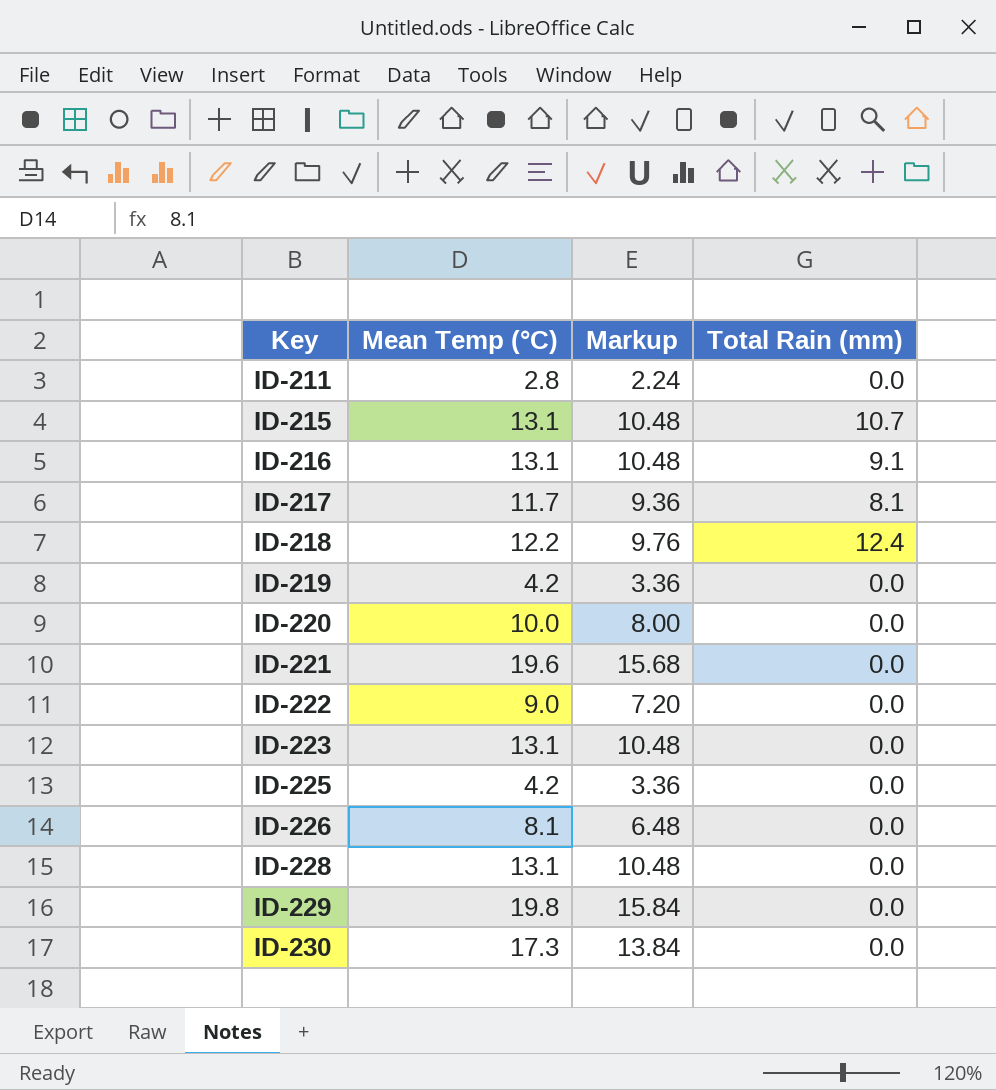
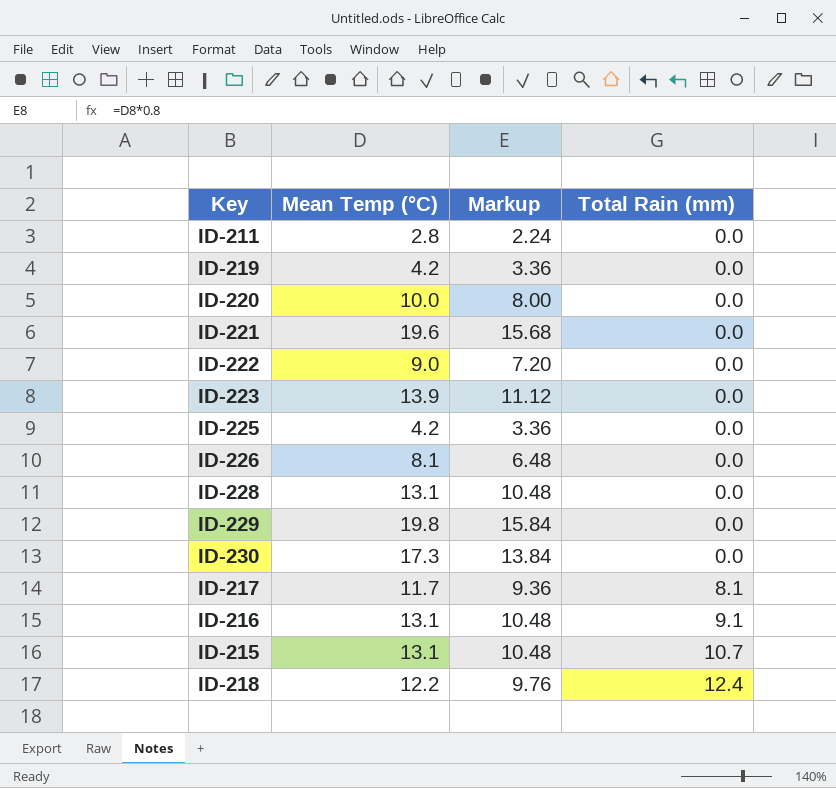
row order: Key ascending -> Total Rain (mm) ascending
ID-223 | Mean Temp (°C): 13.1 -> 13.9
ID-223 | Markup: 10.48 -> 11.12

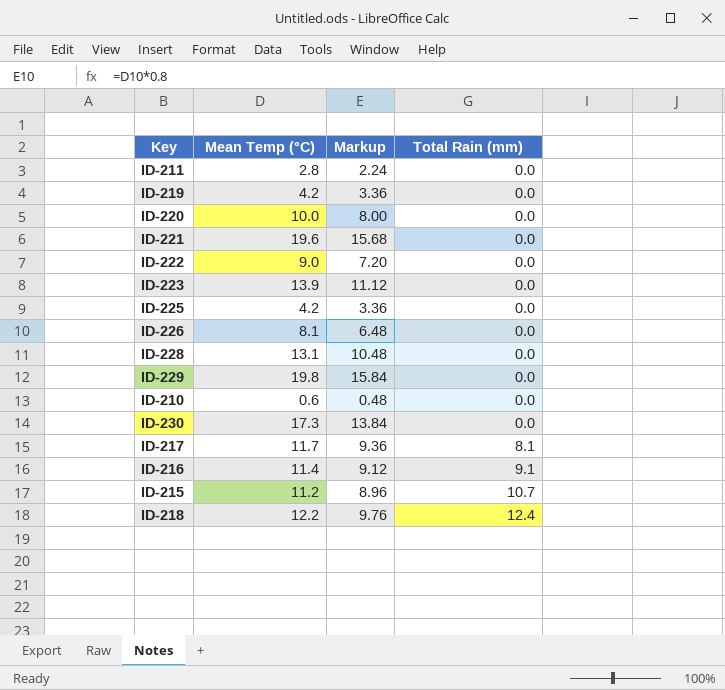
row ID-210: none -> 0.6 | 0.48 | 0.0
ID-216 | Mean Temp (°C): 13.1 -> 11.4
ID-216 | Markup: 10.48 -> 9.12
ID-215 | Mean Temp (°C): 13.1 -> 11.2
ID-215 | Markup: 10.48 -> 8.96

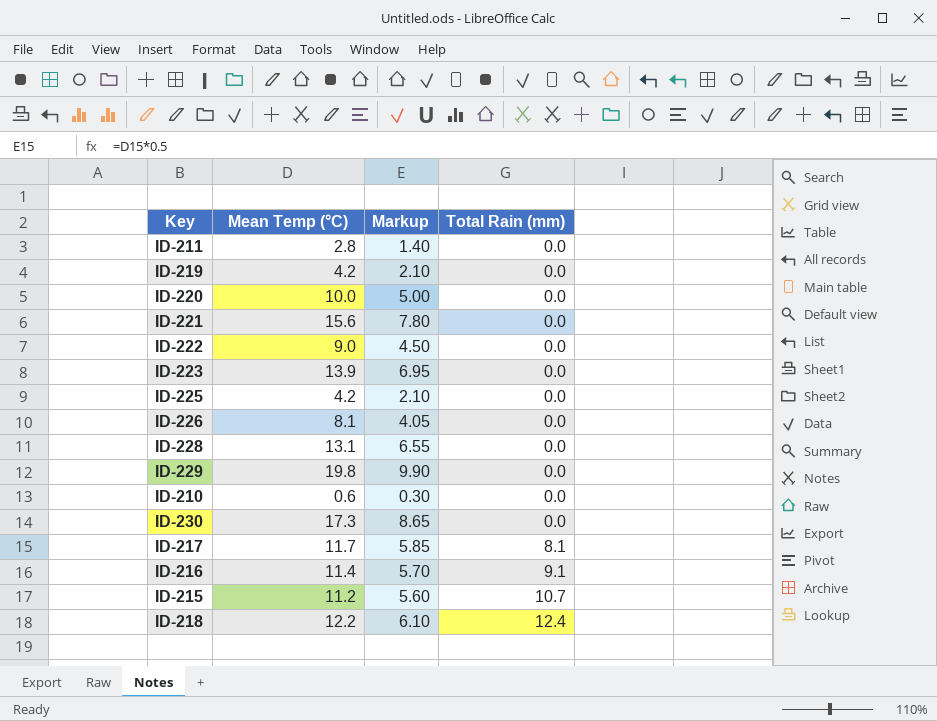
column Markup | formula: [Mean Temp (°C)] * 0.8 -> [Mean Temp (°C)] * 0.5
ID-221 | Mean Temp (°C): 19.6 -> 15.6

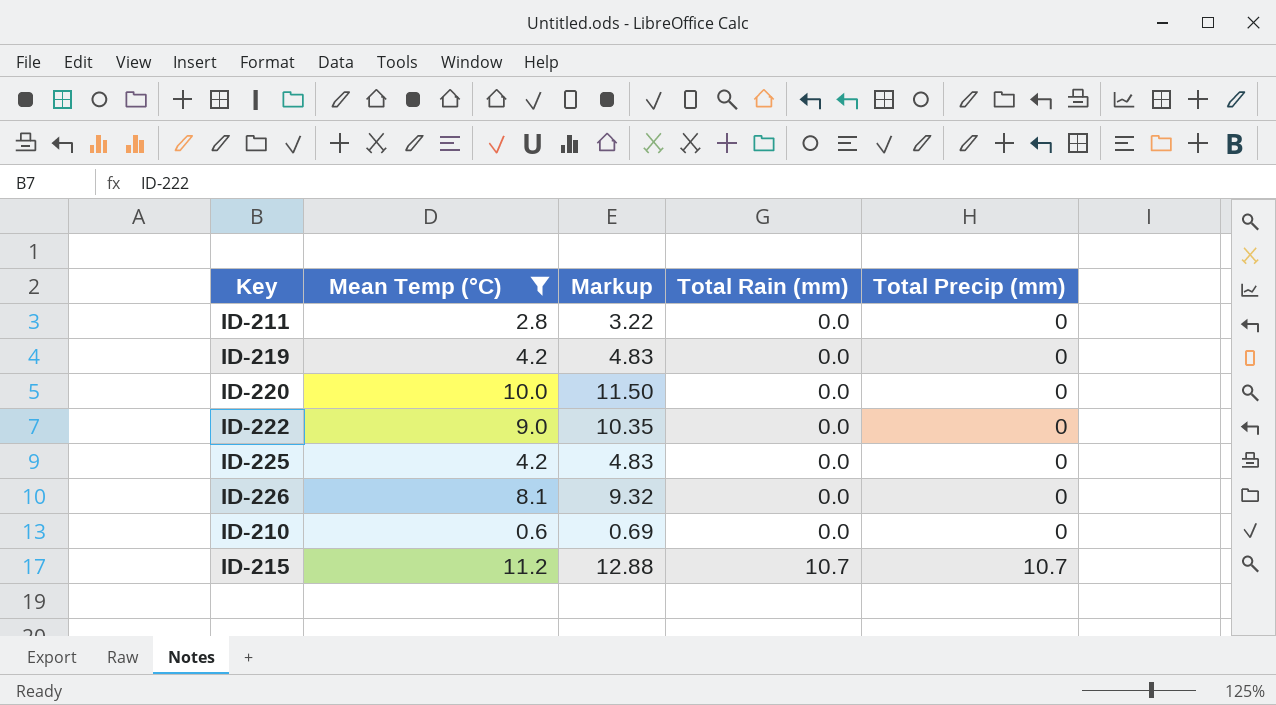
filter: none -> Mean Temp (°C) <= 11.2
column Markup | formula: [Mean Temp (°C)] * 0.5 -> [Mean Temp (°C)] * 1.15
column Total Precip (mm) | position: none -> 5

